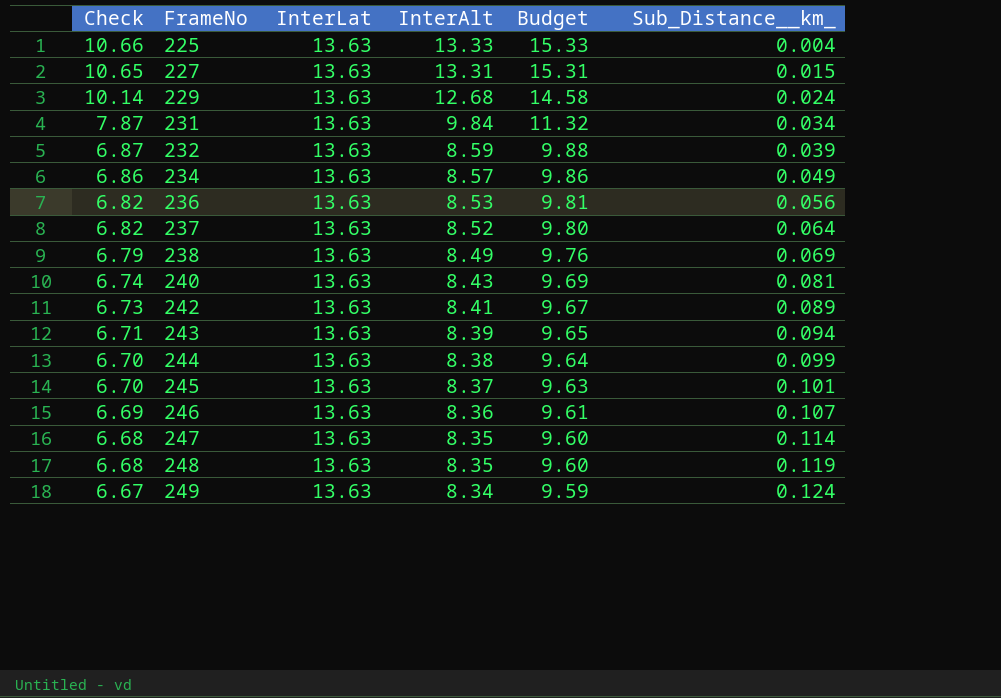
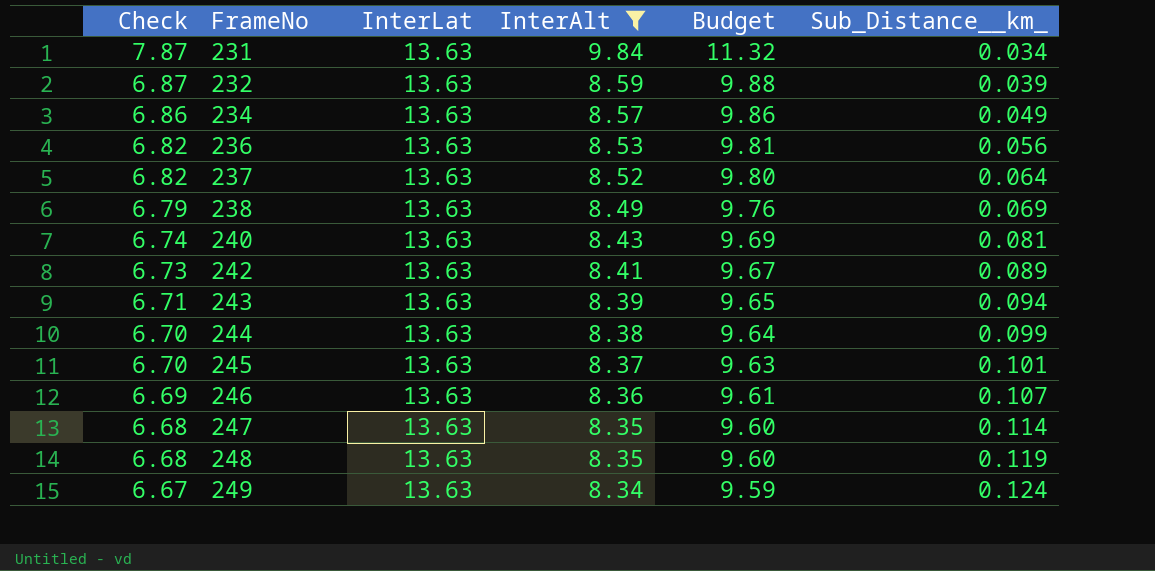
filter: none -> InterAlt <= 9.84

